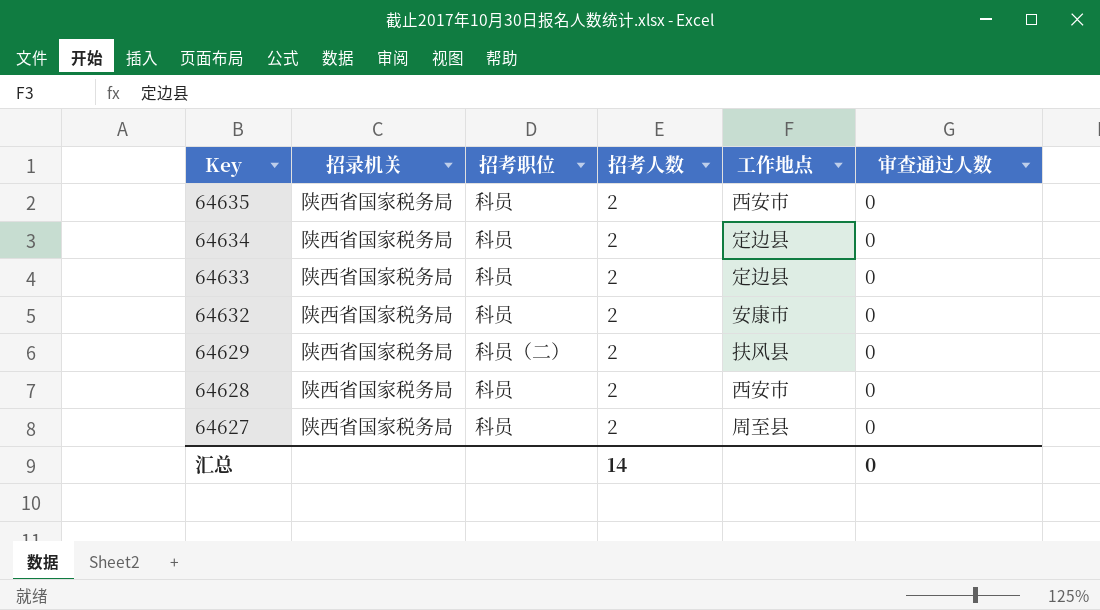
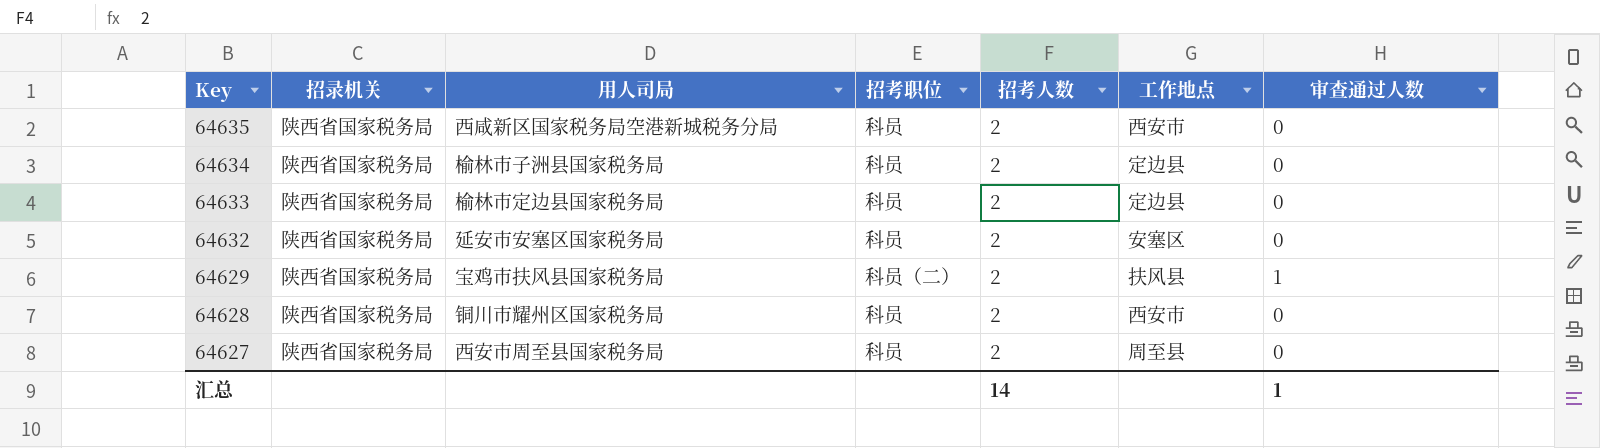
column 用人司局 | position: none -> 3
64632 | 工作地点: 安康市 -> 安塞区
64629 | 审查通过人数: 0 -> 1
汇总 | 审查通过人数: 0 -> 1

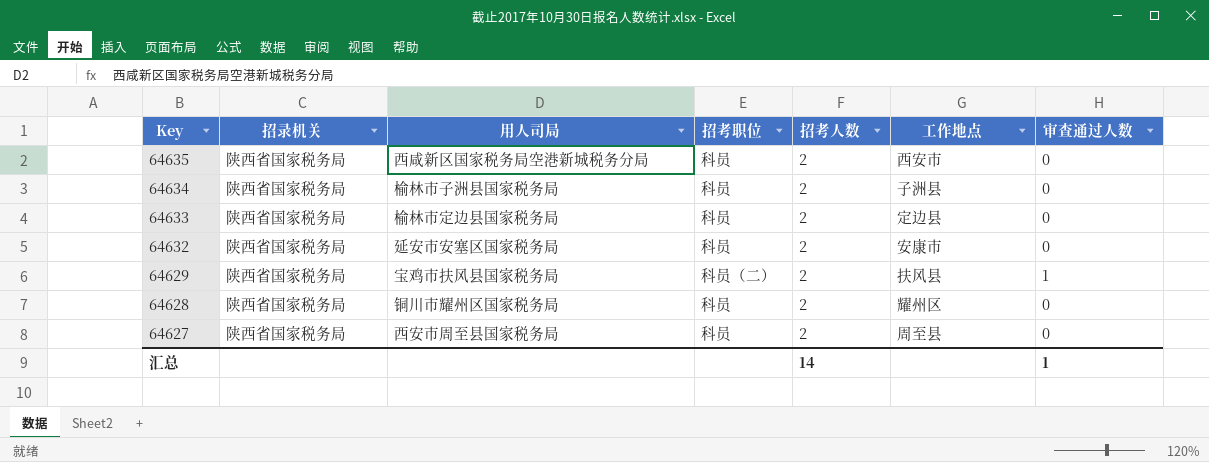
64634 | 工作地点: 定边县 -> 子洲县
64632 | 工作地点: 安塞区 -> 安康市
64628 | 工作地点: 西安市 -> 耀州区

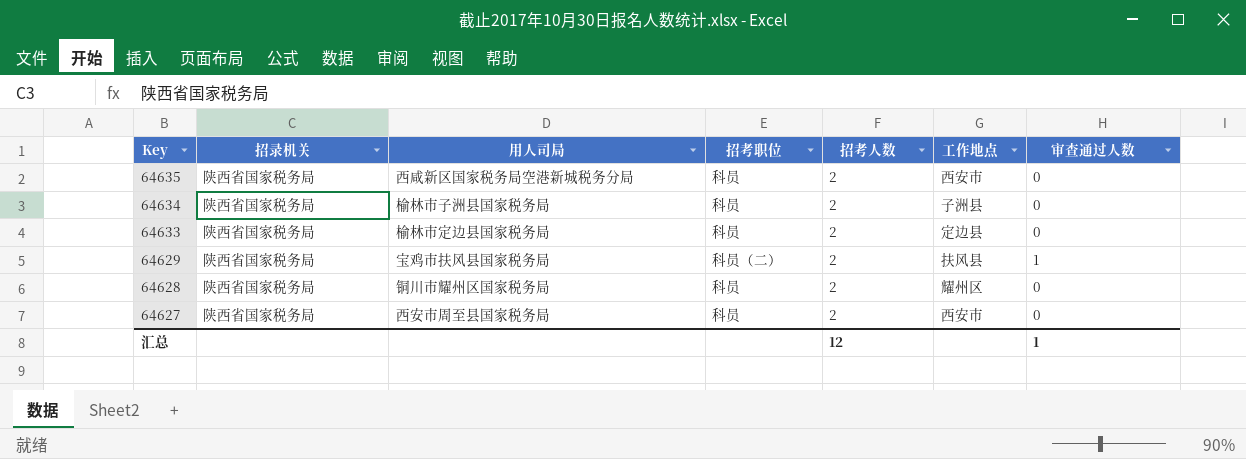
row 64632: 陕西省国家税务局 | 延安市安塞区国家税务局 | 科员 | 2 | 安康市 | 0 -> none
64627 | 工作地点: 周至县 -> 西安市
汇总 | 招考人数: 14 -> 12

